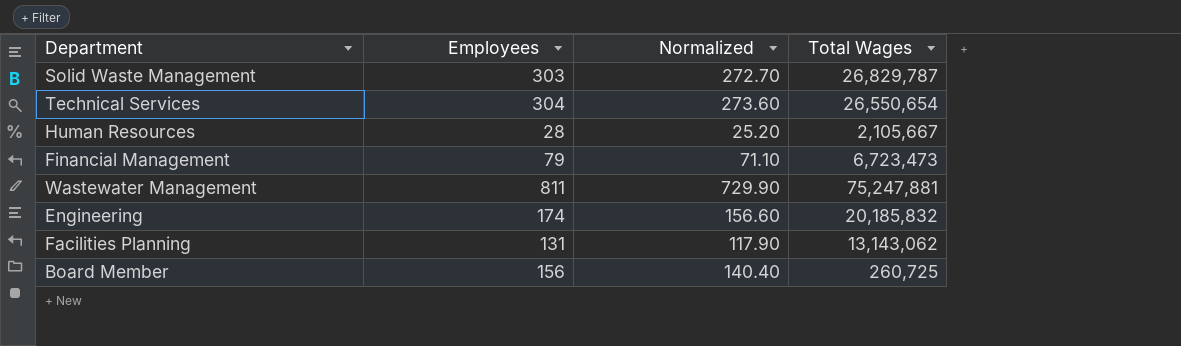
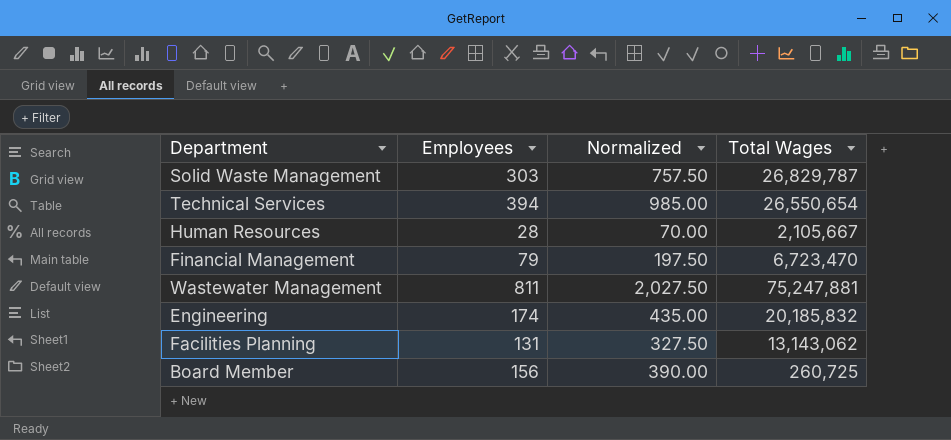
column Normalized | formula: [Employees] * 0.9 -> [Employees] * 2.5
Technical Services | Employees: 304 -> 394
Financial Management | Total Wages: 6,723,473 -> 6,723,470

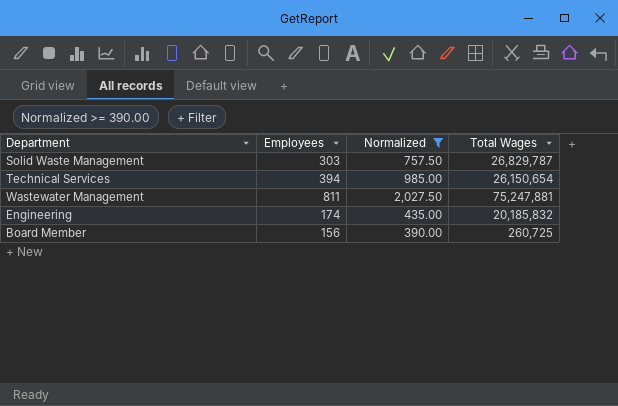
filter: none -> Normalized >= 390.00
Technical Services | Total Wages: 26,550,654 -> 26,150,654

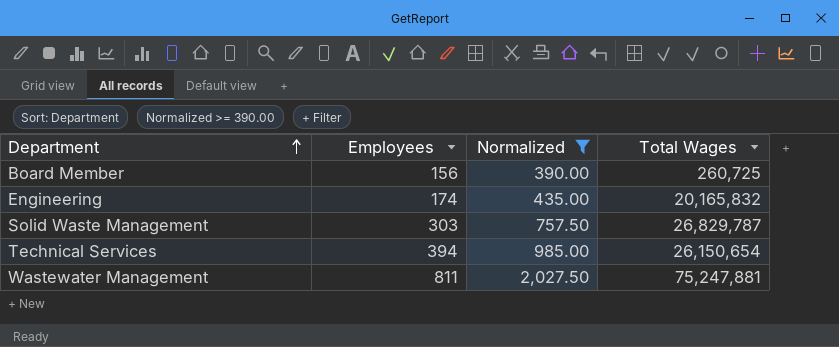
row order: none -> Department ascending
Engineering | Total Wages: 20,185,832 -> 20,165,832

